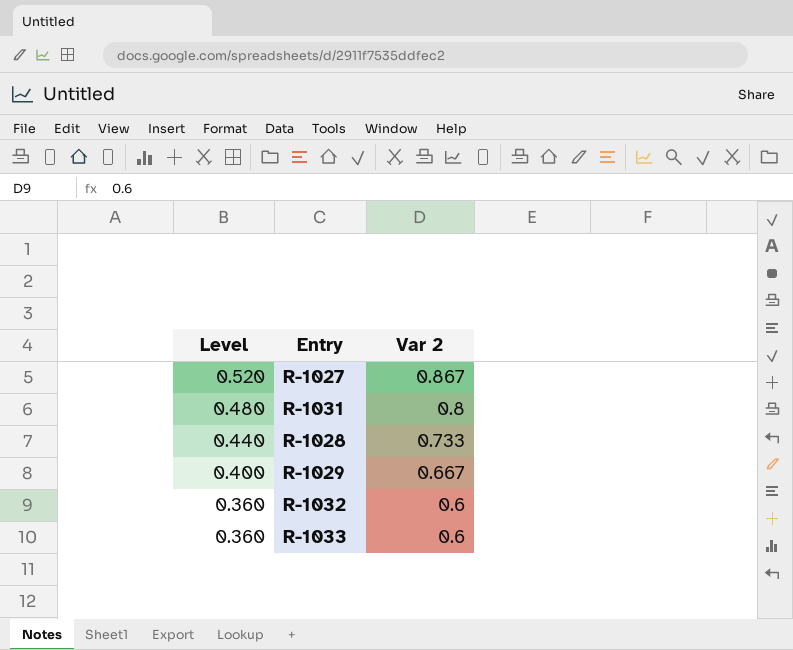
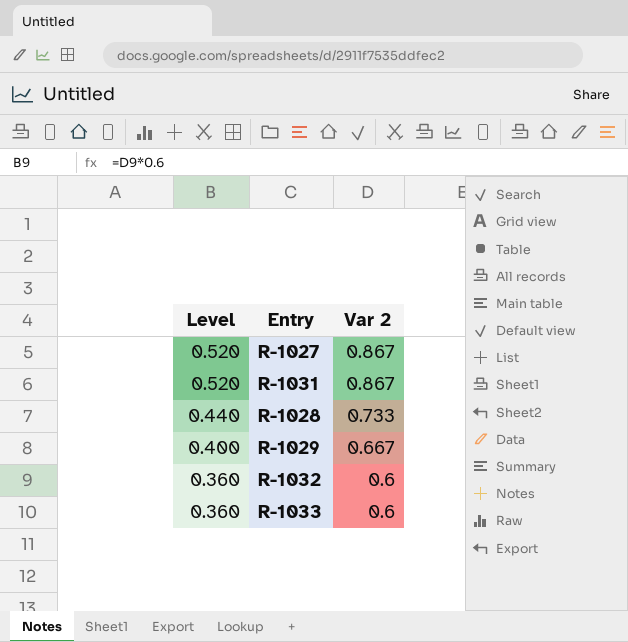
R-1031 | Level: 0.480 -> 0.520
R-1031 | Var 2: 0.8 -> 0.867

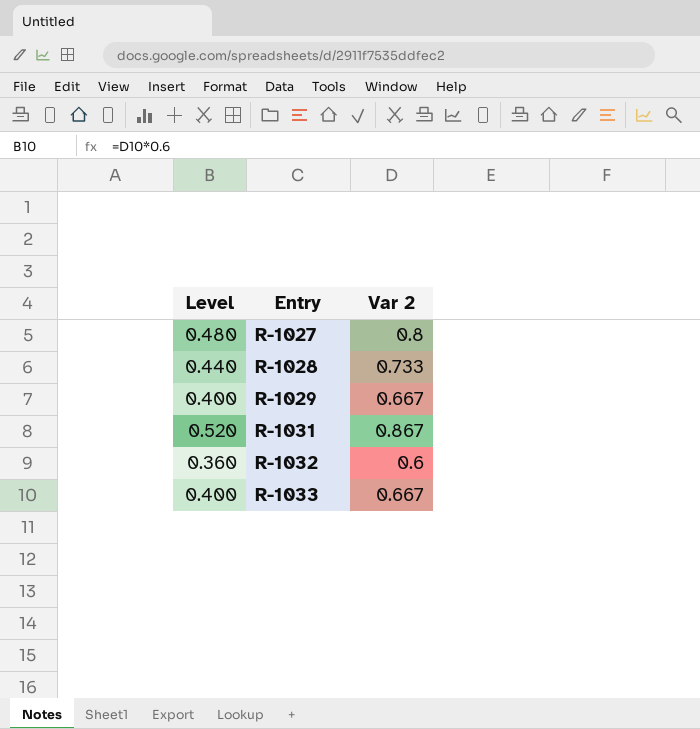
row order: Level descending -> Entry ascending
R-1027 | Level: 0.520 -> 0.480
R-1027 | Var 2: 0.867 -> 0.8
R-1033 | Level: 0.360 -> 0.400
R-1033 | Var 2: 0.6 -> 0.667

